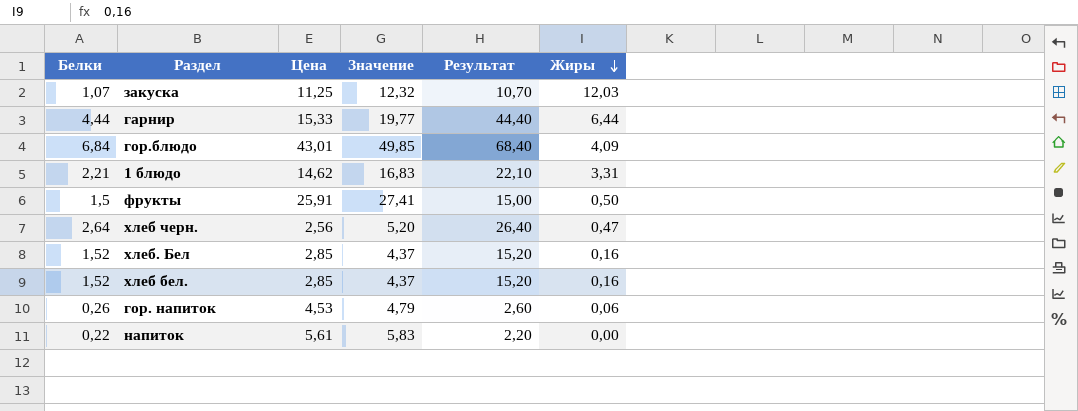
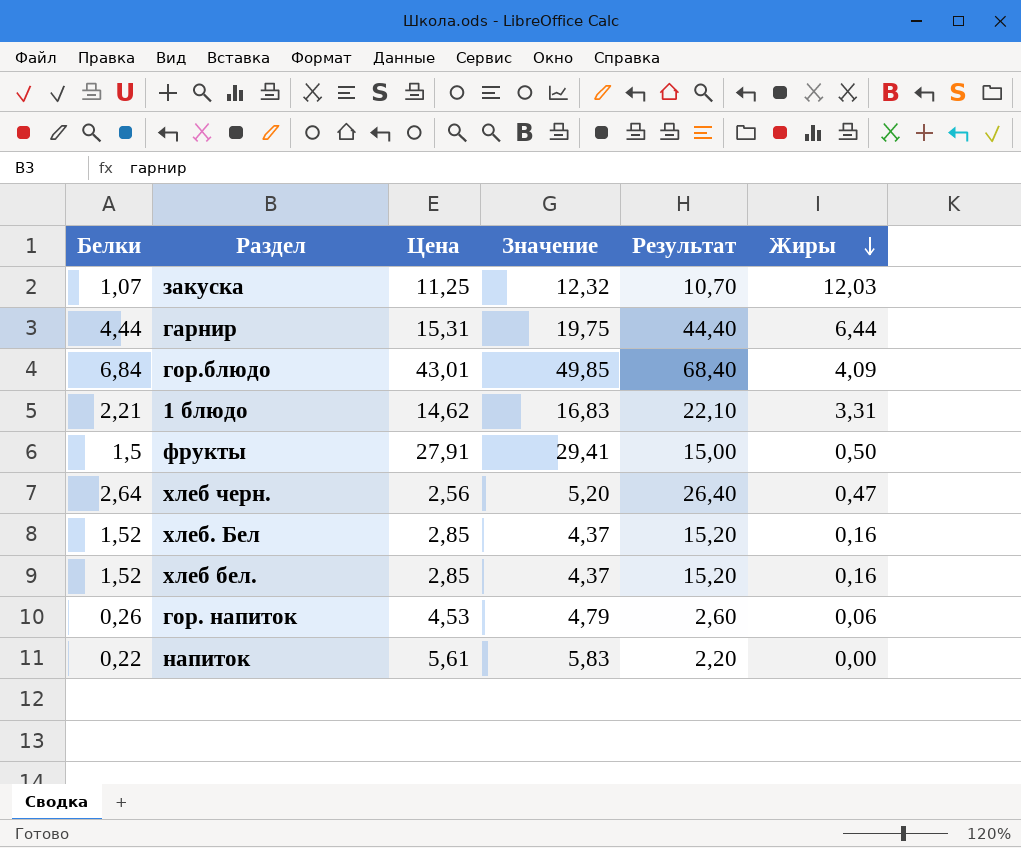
гарнир | Цена: 15,33 -> 15,31
гарнир | Значение: 19,77 -> 19,75
фрукты | Цена: 25,91 -> 27,91
фрукты | Значение: 27,41 -> 29,41

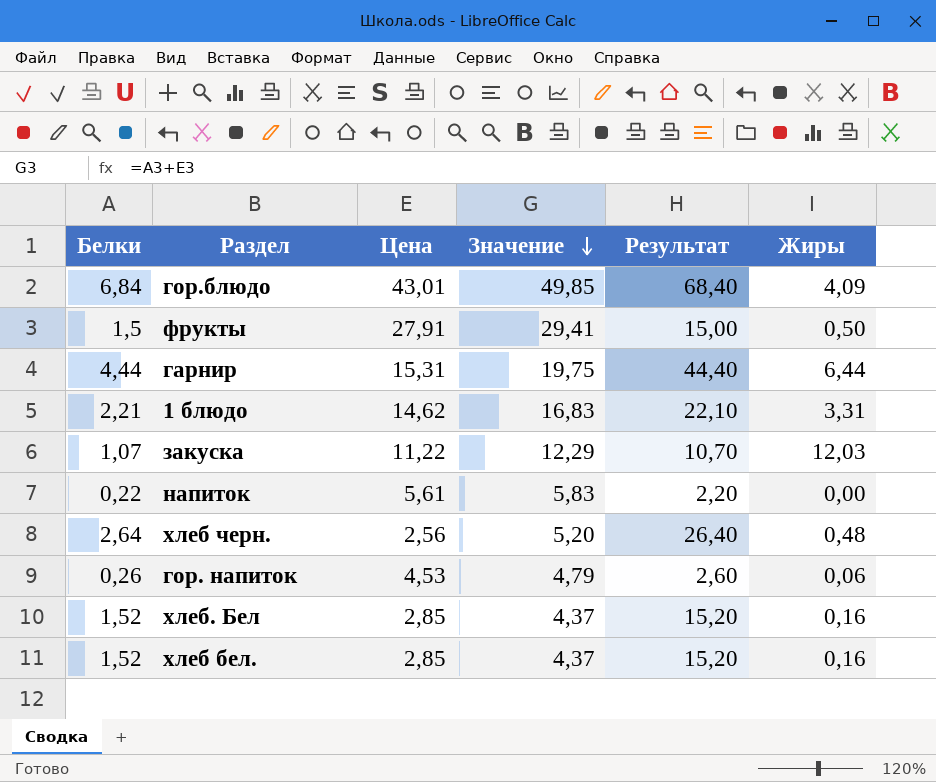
row order: Жиры descending -> Значение descending
закуска | Цена: 11,25 -> 11,22
закуска | Значение: 12,32 -> 12,29
хлеб черн. | Жиры: 0,47 -> 0,48

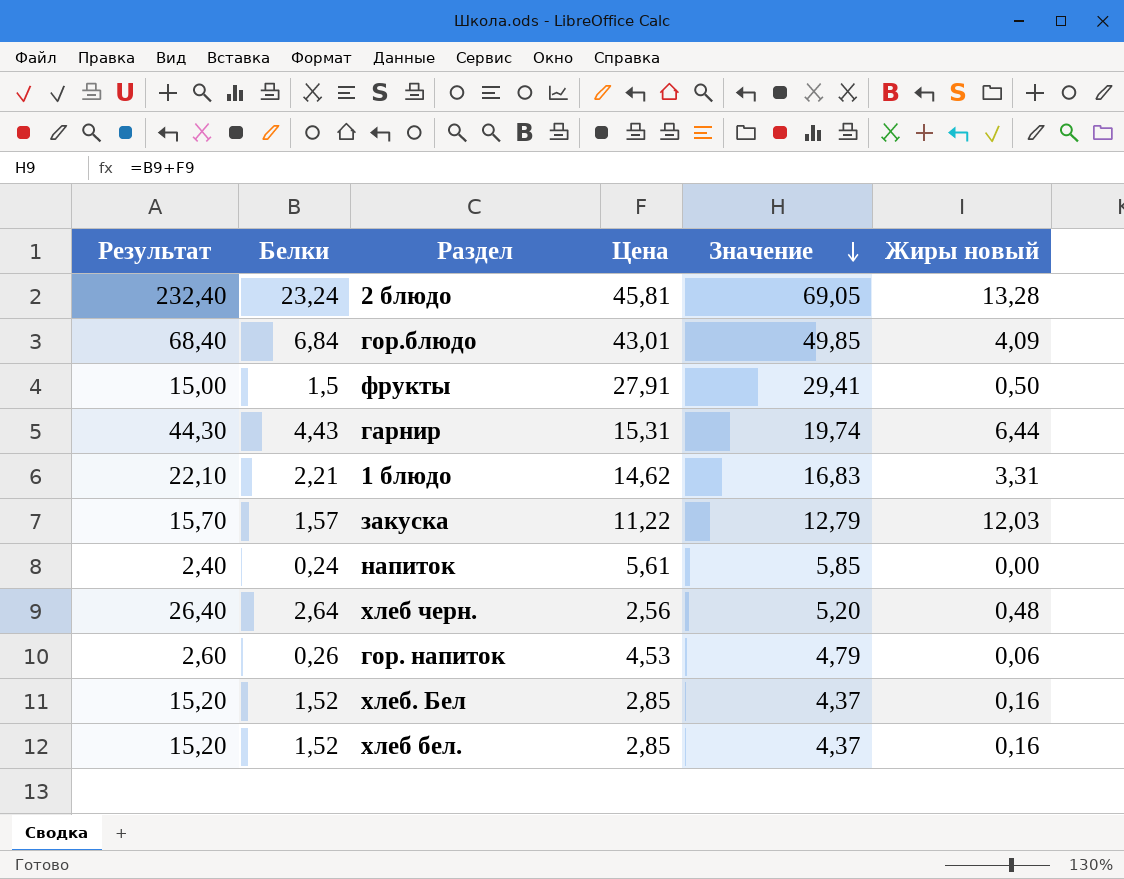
column Результат | position: 5 -> 1
column name: Жиры -> Жиры новый
row 2 блюдо: none -> 232,40 | 23,24 | 45,81 | 69,05 | 13,28
гарнир | Результат: 44,40 -> 44,30
гарнир | Белки: 4,44 -> 4,43
гарнир | Значение: 19,75 -> 19,74
закуска | Результат: 10,70 -> 15,70
закуска | Белки: 1,07 -> 1,57
закуска | Значение: 12,29 -> 12,79
напиток | Результат: 2,20 -> 2,40
напиток | Белки: 0,22 -> 0,24
напиток | Значение: 5,83 -> 5,85

